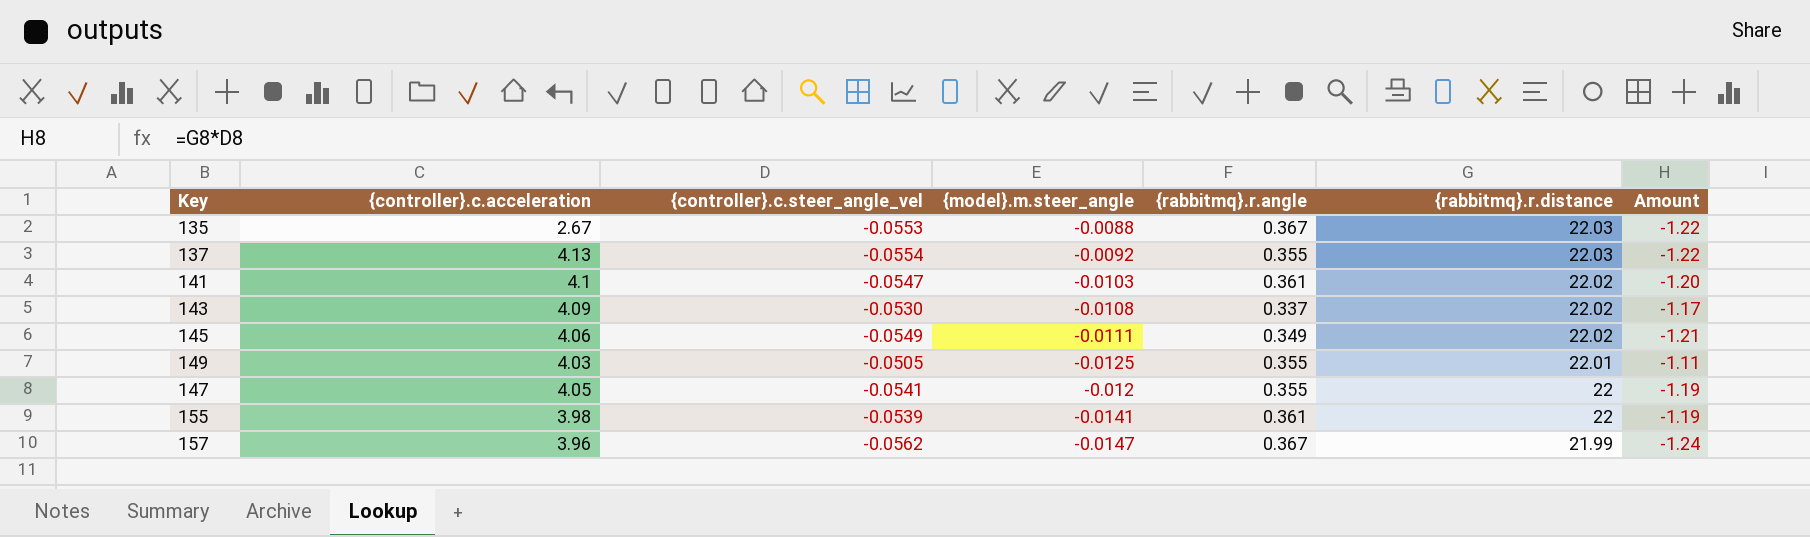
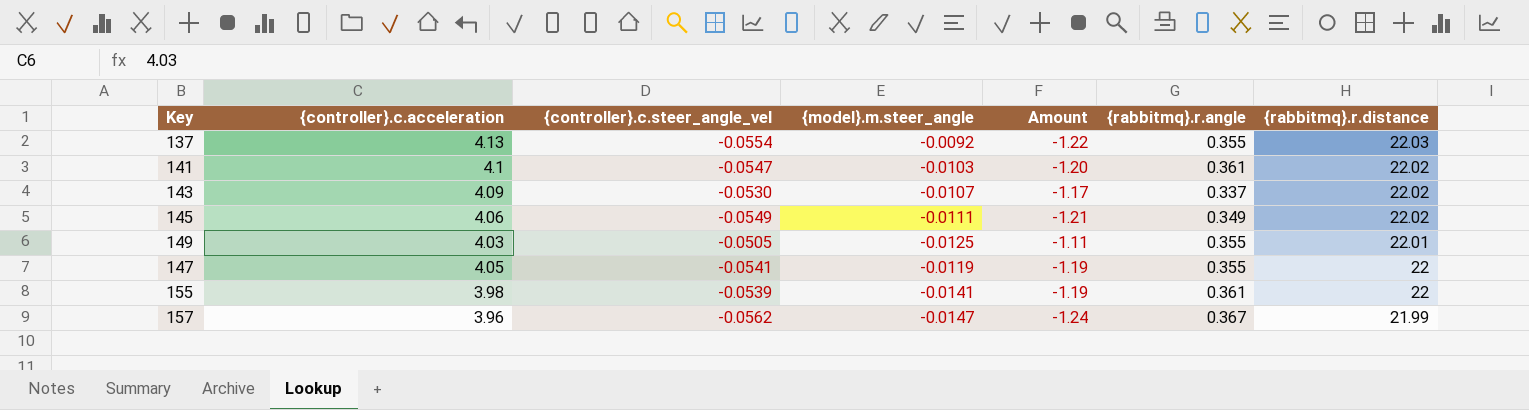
column Amount | position: 7 -> 5
row 135: 2.67 | -0.0553 | -0.0088 | 0.367 | 22.03 | -1.22 -> none
143 | {model}.m.steer_angle: -0.0108 -> -0.0107
147 | {model}.m.steer_angle: -0.012 -> -0.0119

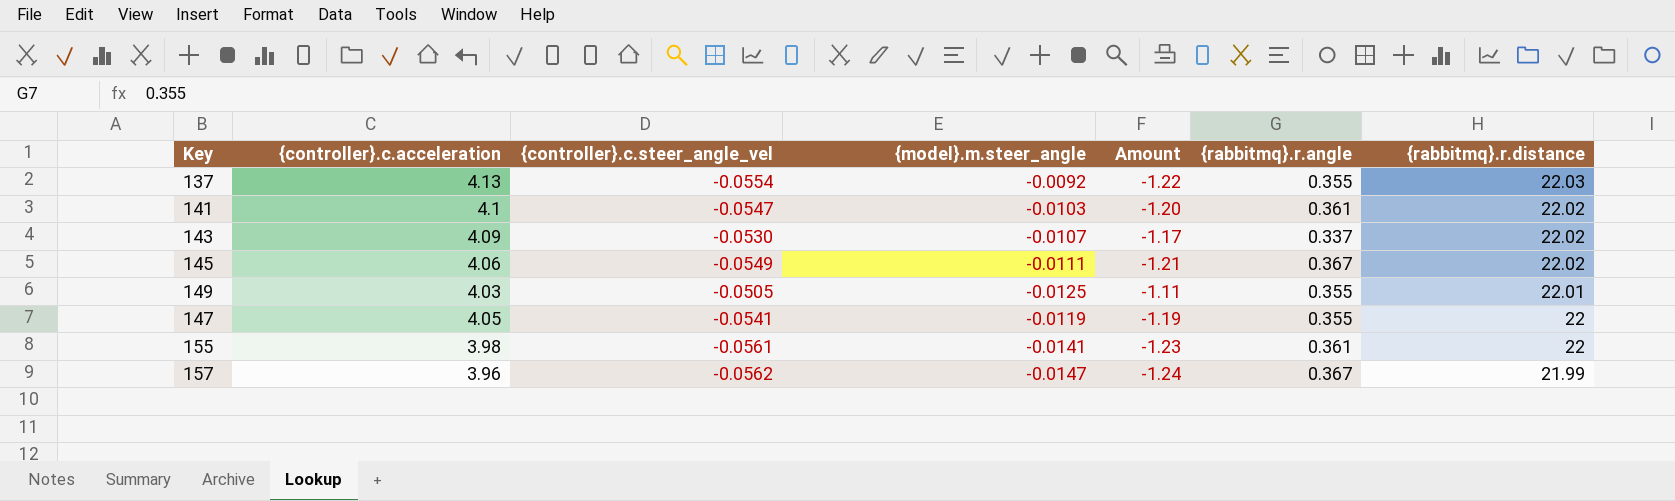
145 | {rabbitmq}.r.angle: 0.349 -> 0.367
155 | {controller}.c.steer_angle_vel: -0.0539 -> -0.0561
155 | Amount: -1.19 -> -1.23

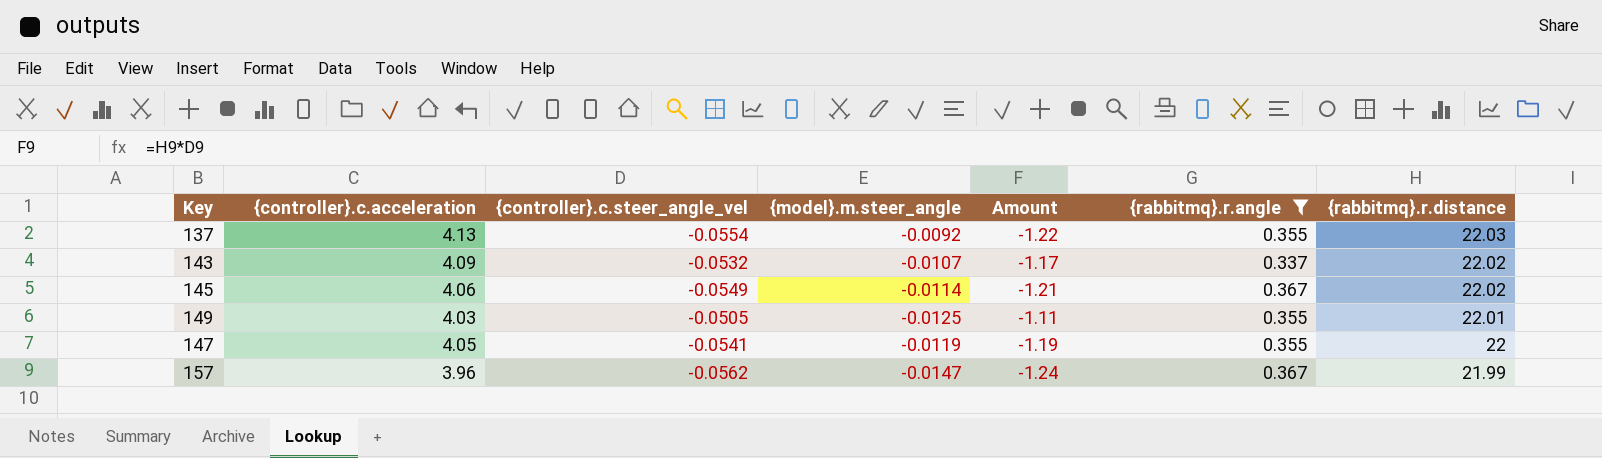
filter: none -> {rabbitmq}.r.angle != 0.361
143 | {controller}.c.steer_angle_vel: -0.0530 -> -0.0532
145 | {model}.m.steer_angle: -0.0111 -> -0.0114

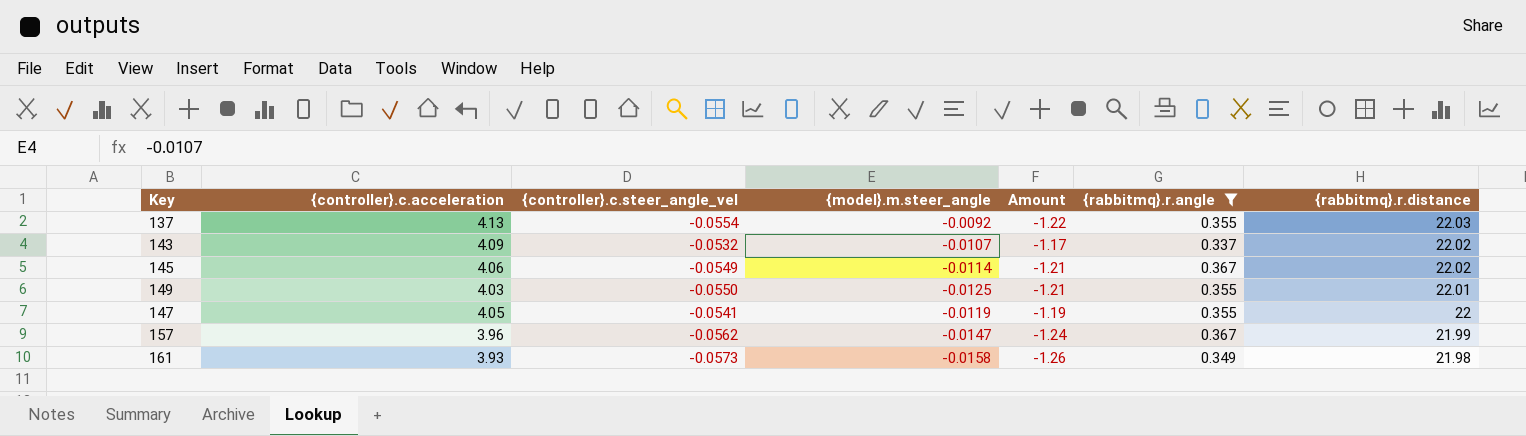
149 | {controller}.c.steer_angle_vel: -0.0505 -> -0.0550
149 | Amount: -1.11 -> -1.21
row 161: none -> 3.93 | -0.0573 | -0.0158 | -1.26 | 0.349 | 21.98

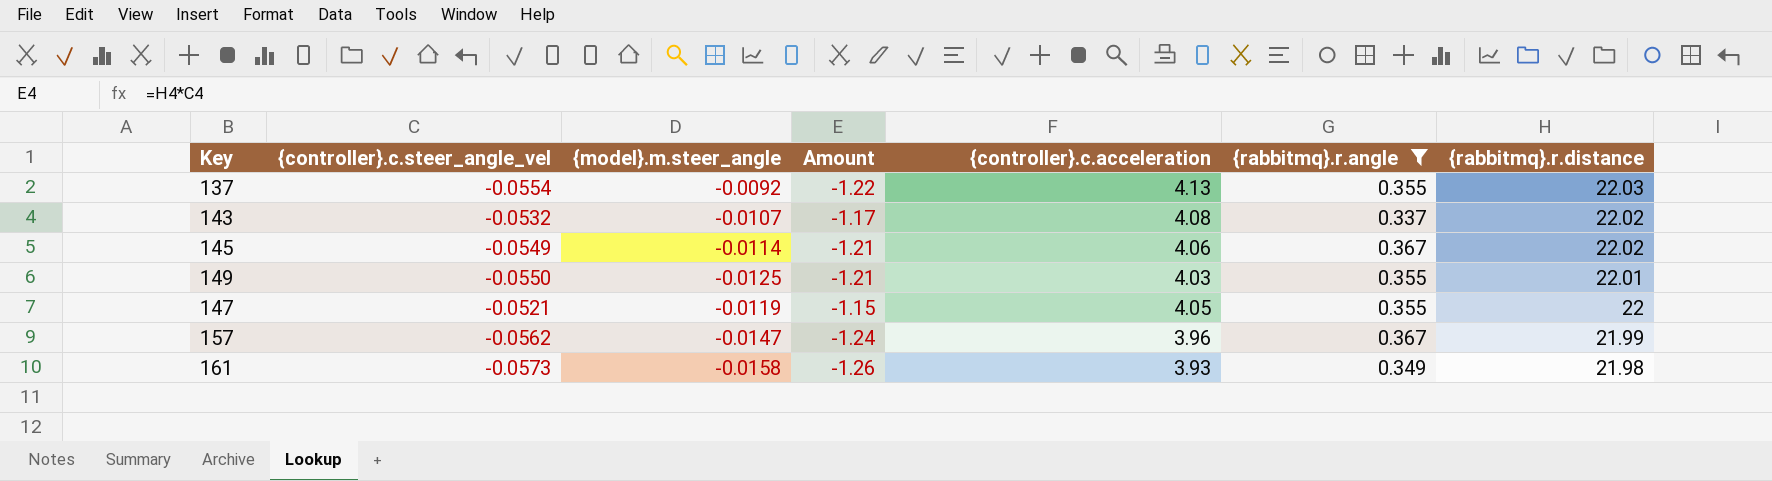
column {controller}.c.acceleration | position: 2 -> 5
143 | {controller}.c.acceleration: 4.09 -> 4.08
147 | {controller}.c.steer_angle_vel: -0.0541 -> -0.0521
147 | Amount: -1.19 -> -1.15

